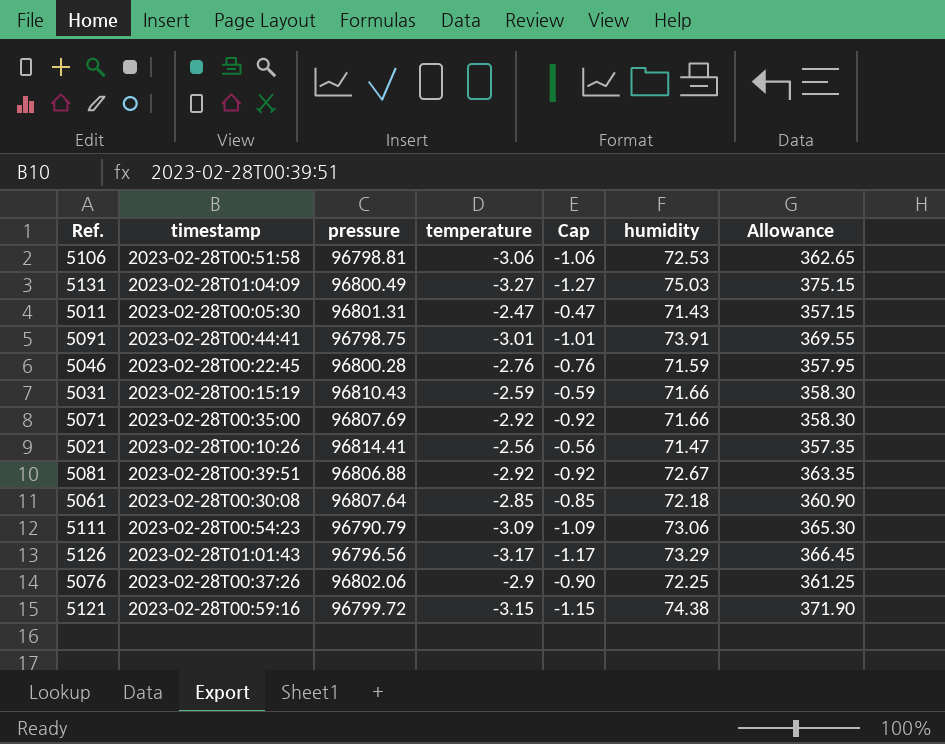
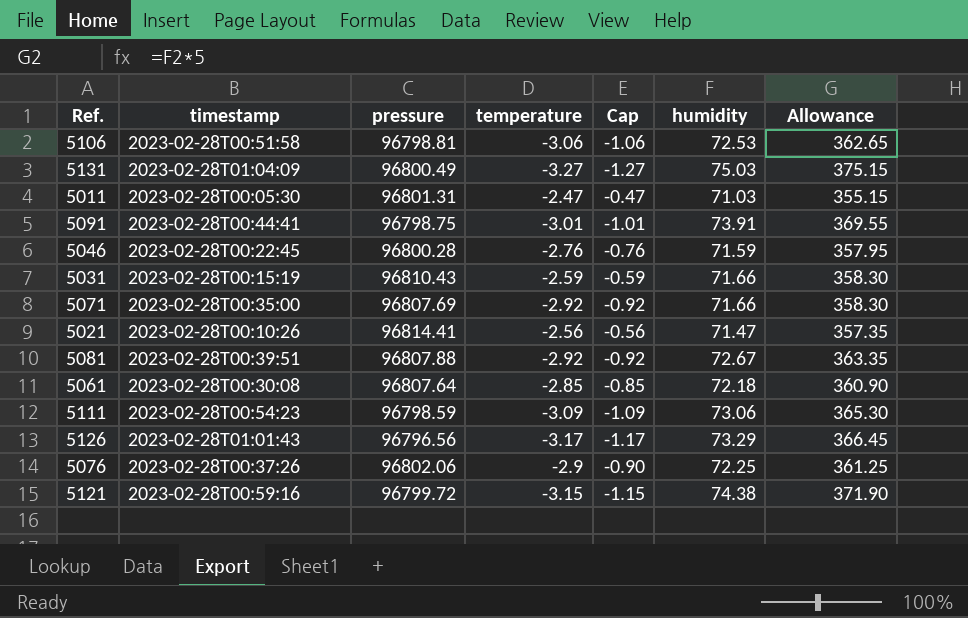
5011 | humidity: 71.43 -> 71.03
5011 | Allowance: 357.15 -> 355.15
5081 | pressure: 96806.88 -> 96807.88
5111 | pressure: 96790.79 -> 96798.59

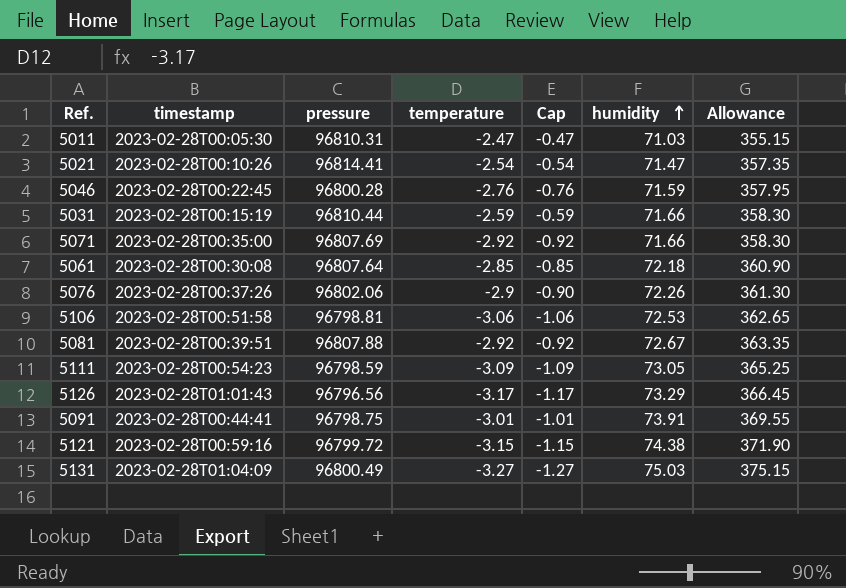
row order: none -> humidity ascending
5011 | pressure: 96801.31 -> 96810.31
5021 | temperature: -2.56 -> -2.54
5021 | Cap: -0.56 -> -0.54
5031 | pressure: 96810.43 -> 96810.44
5076 | humidity: 72.25 -> 72.26
5076 | Allowance: 361.25 -> 361.30
5111 | humidity: 73.06 -> 73.05
5111 | Allowance: 365.30 -> 365.25

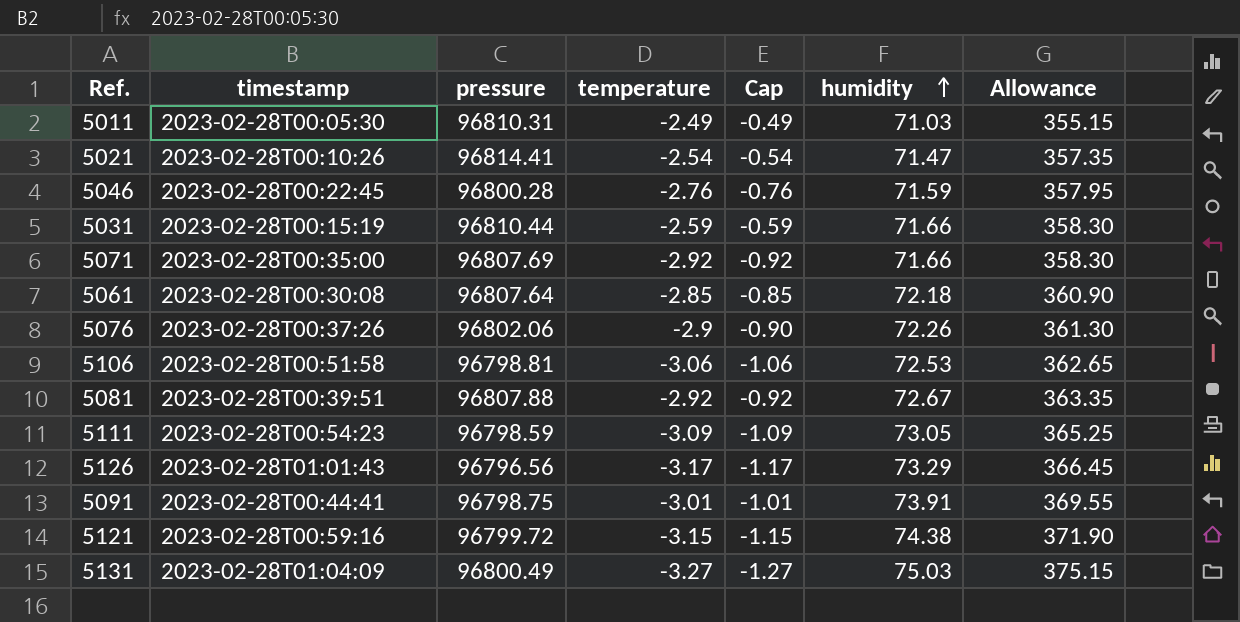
5011 | temperature: -2.47 -> -2.49
5011 | Cap: -0.47 -> -0.49

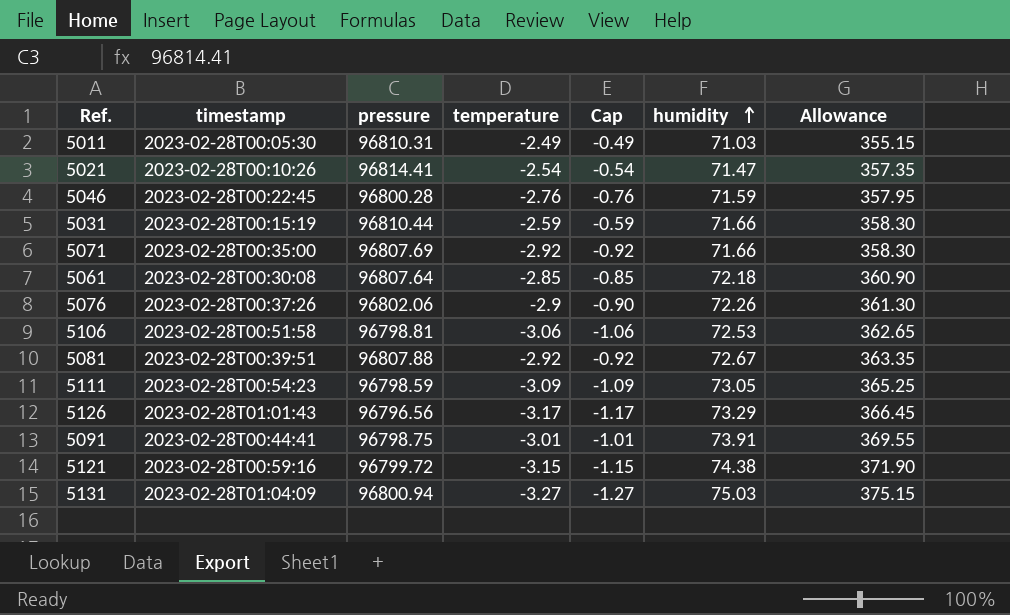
5131 | pressure: 96800.49 -> 96800.94

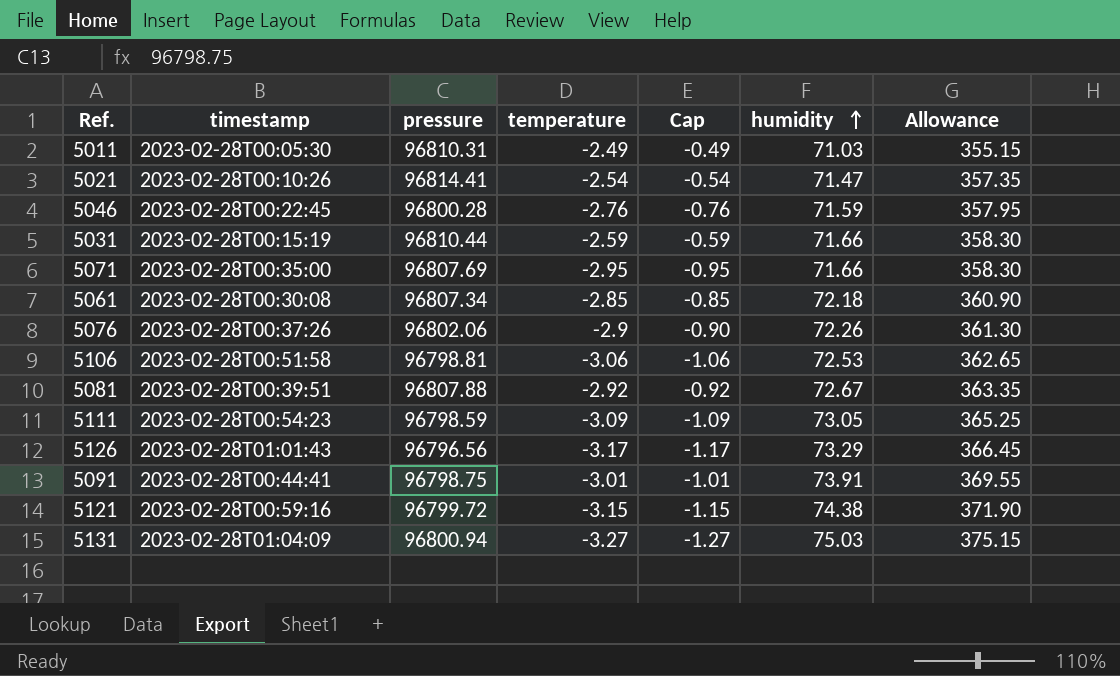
5071 | temperature: -2.92 -> -2.95
5071 | Cap: -0.92 -> -0.95
5061 | pressure: 96807.64 -> 96807.34

